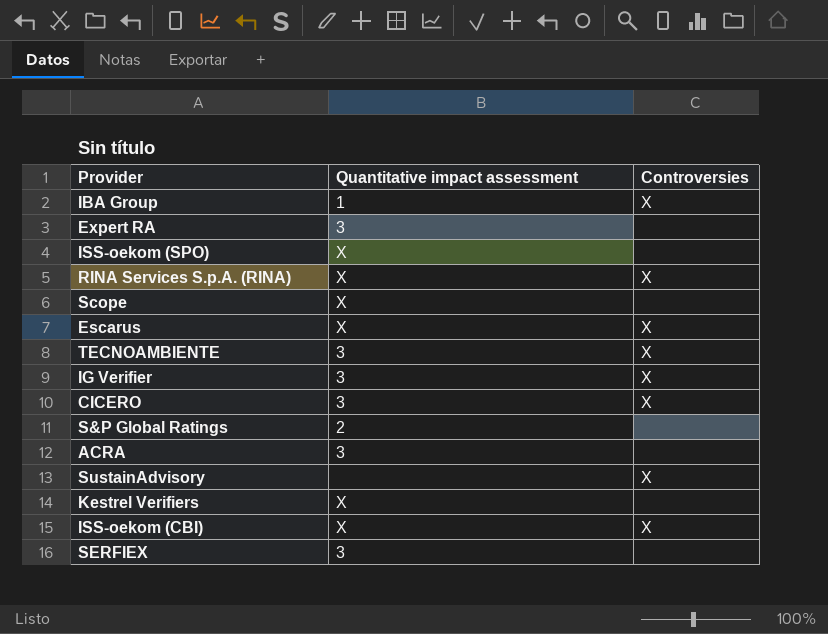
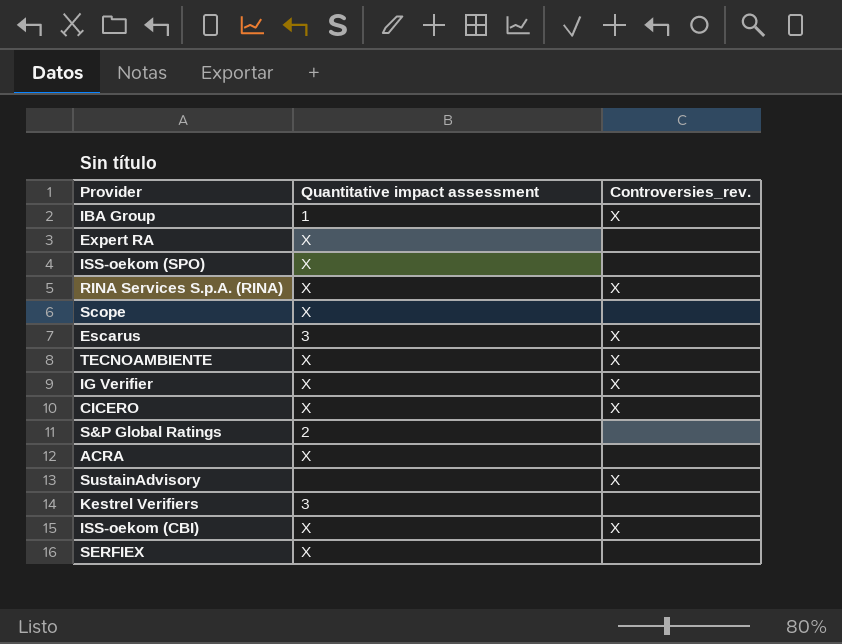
column name: Controversies -> Controversies_rev.
Expert RA | Quantitative impact assessment: 3 -> X
Escarus | Quantitative impact assessment: X -> 3
TECNOAMBIENTE | Quantitative impact assessment: 3 -> X
IG Verifier | Quantitative impact assessment: 3 -> X
CICERO | Quantitative impact assessment: 3 -> X
ACRA | Quantitative impact assessment: 3 -> X
Kestrel Verifiers | Quantitative impact assessment: X -> 3
SERFIEX | Quantitative impact assessment: 3 -> X

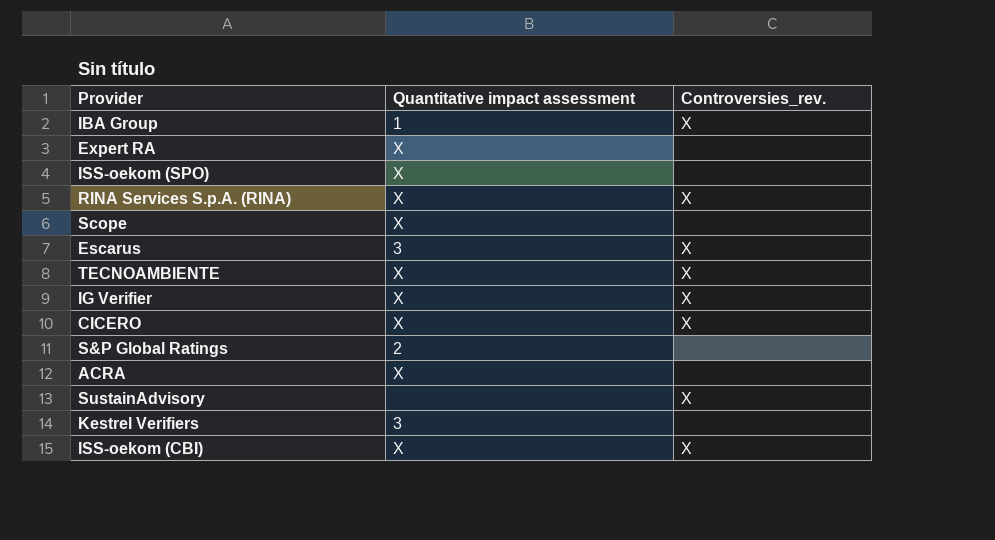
row SERFIEX: X | none -> none

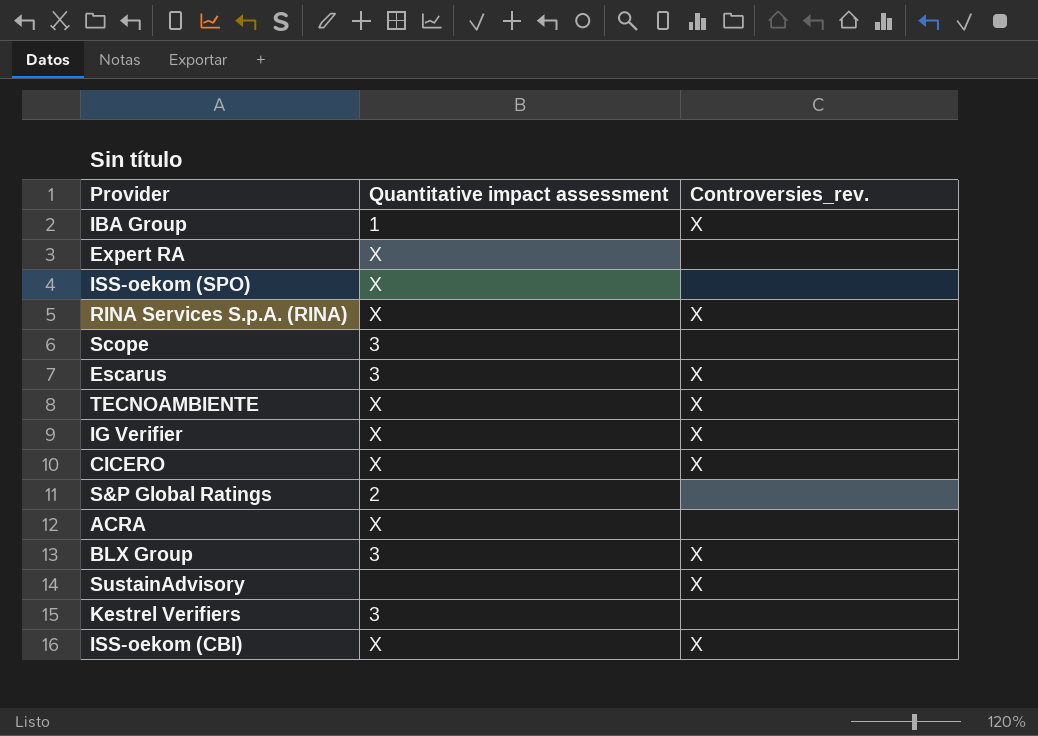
Scope | Quantitative impact assessment: X -> 3
row BLX Group: none -> 3 | X

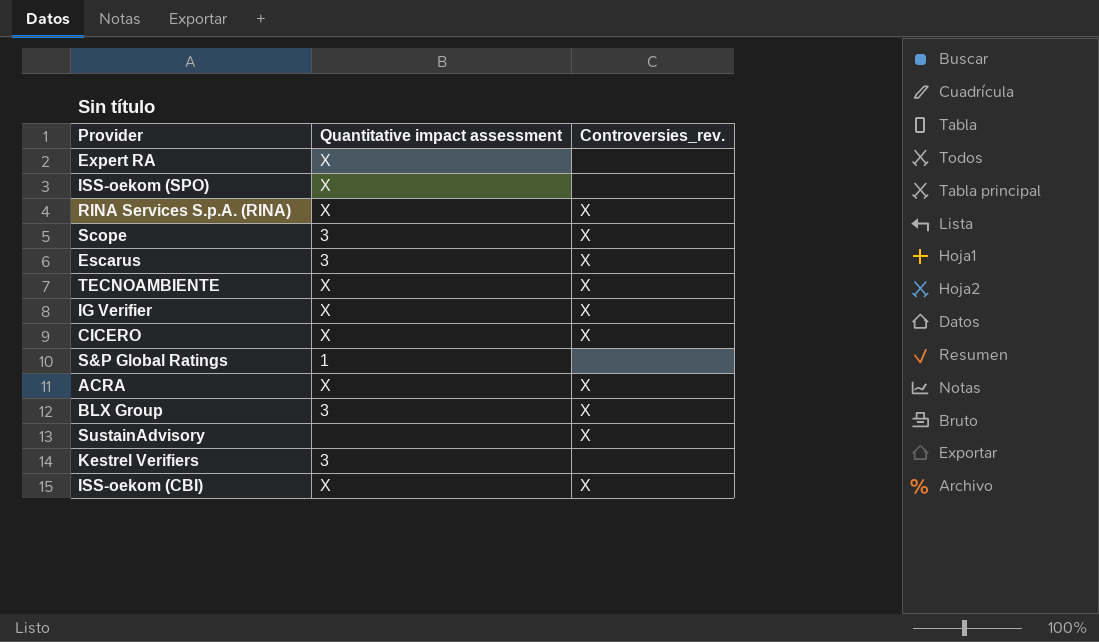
row IBA Group: 1 | X -> none
Scope | Controversies_rev.: none -> X
S&P Global Ratings | Quantitative impact assessment: 2 -> 1
ACRA | Controversies_rev.: none -> X

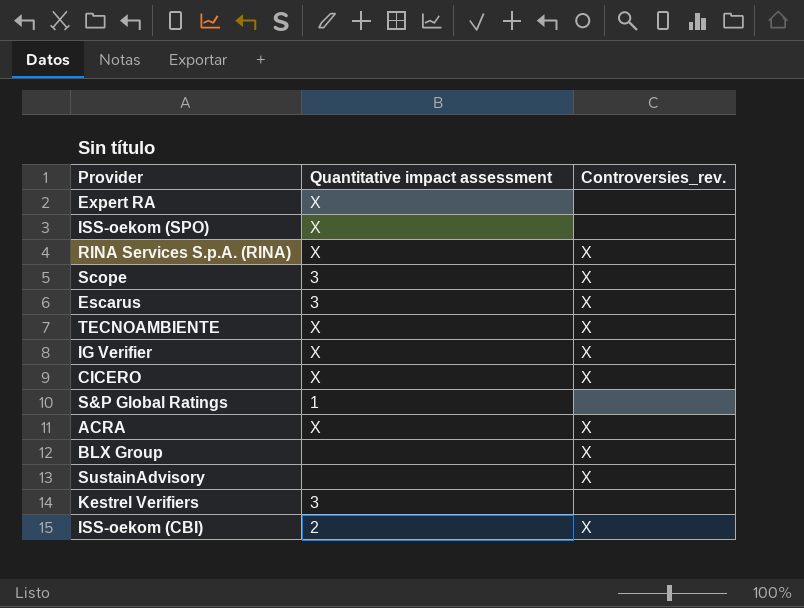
BLX Group | Quantitative impact assessment: 3 -> none
ISS-oekom (CBI) | Quantitative impact assessment: X -> 2

